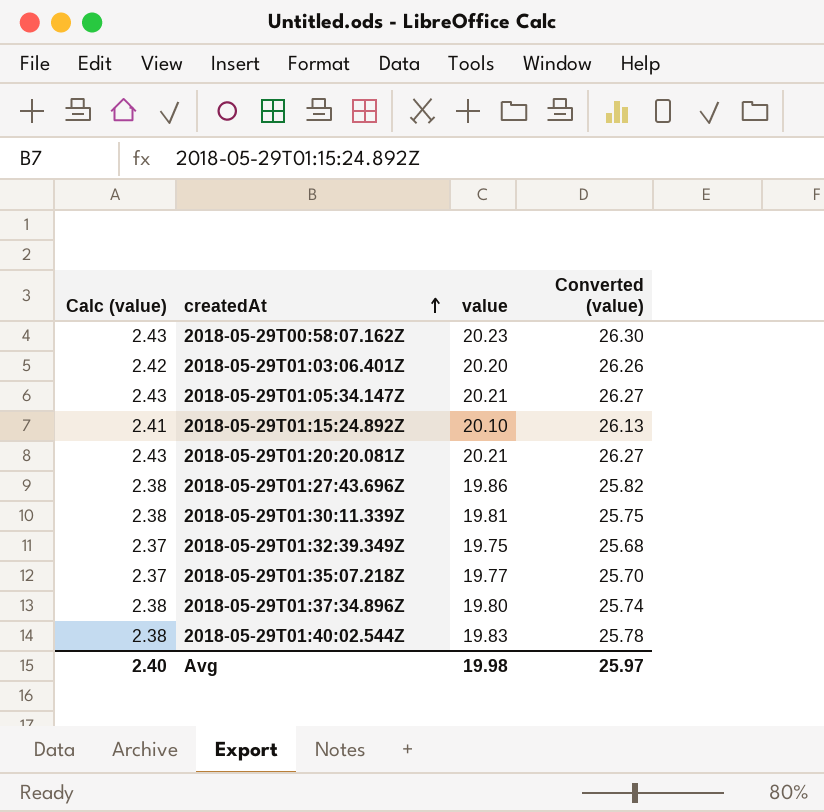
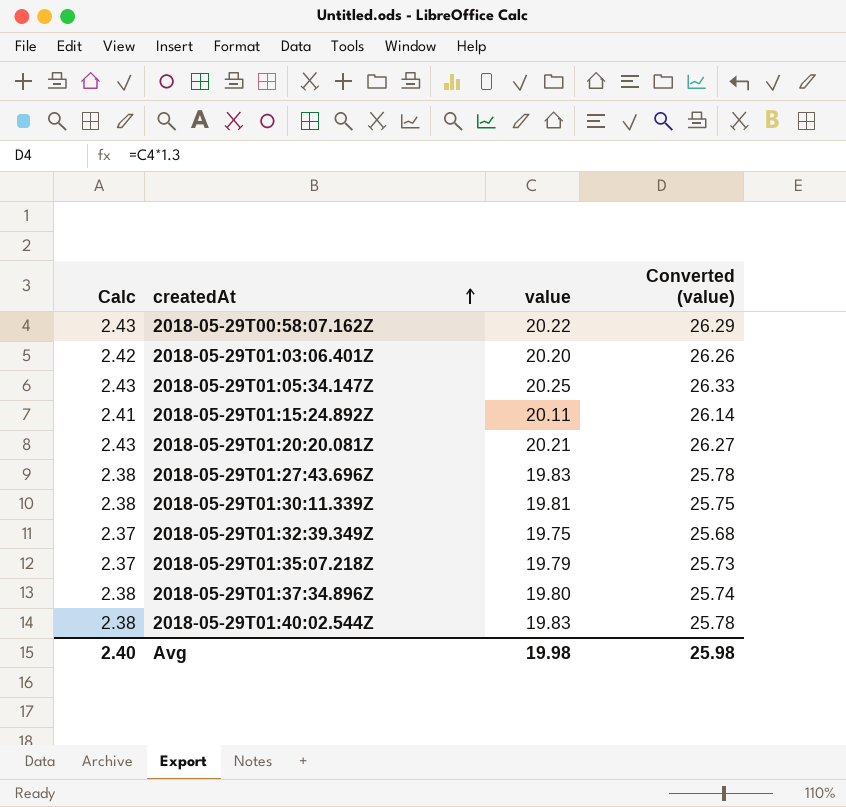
column name: Calc (value) -> Calc
2018-05-29T00:58:07.162Z | value: 20.23 -> 20.22
2018-05-29T00:58:07.162Z | Converted (value): 26.30 -> 26.29
2018-05-29T01:05:34.147Z | value: 20.21 -> 20.25
2018-05-29T01:05:34.147Z | Converted (value): 26.27 -> 26.33
2018-05-29T01:15:24.892Z | value: 20.10 -> 20.11
2018-05-29T01:15:24.892Z | Converted (value): 26.13 -> 26.14
2018-05-29T01:27:43.696Z | value: 19.86 -> 19.83
2018-05-29T01:27:43.696Z | Converted (value): 25.82 -> 25.78
2018-05-29T01:35:07.218Z | value: 19.77 -> 19.79
2018-05-29T01:35:07.218Z | Converted (value): 25.70 -> 25.73
Avg | Converted (value): 25.97 -> 25.98

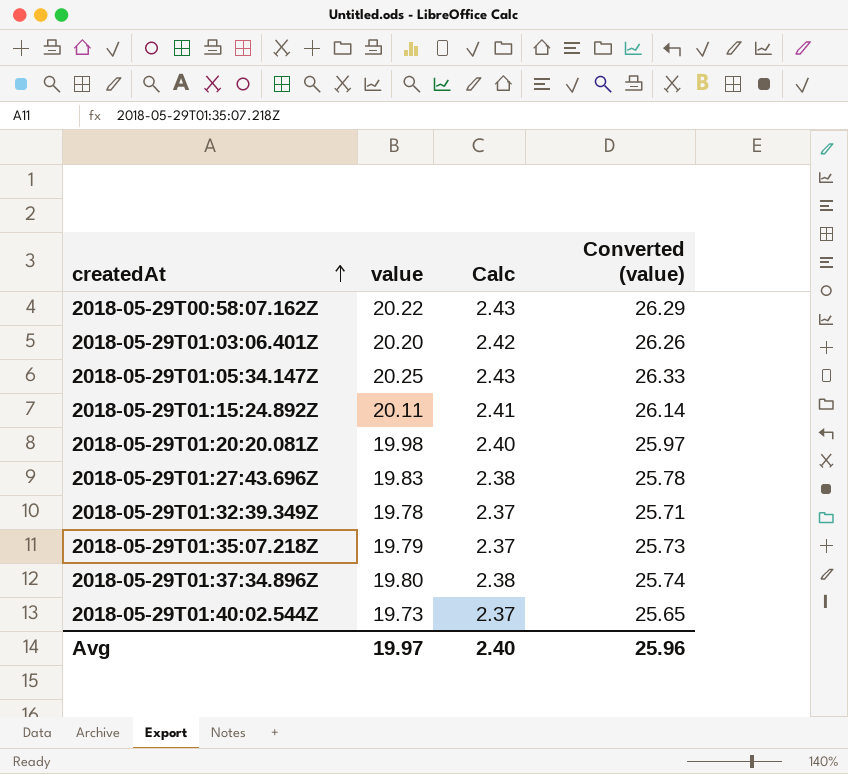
column Calc | position: 1 -> 3
row 2018-05-29T01:30:11.339Z: 2.38 | 19.81 | 25.75 -> none
2018-05-29T01:20:20.081Z | value: 20.21 -> 19.98
2018-05-29T01:20:20.081Z | Calc: 2.43 -> 2.40
2018-05-29T01:20:20.081Z | Converted (value): 26.27 -> 25.97
2018-05-29T01:32:39.349Z | value: 19.75 -> 19.78
2018-05-29T01:32:39.349Z | Converted (value): 25.68 -> 25.71
2018-05-29T01:40:02.544Z | value: 19.83 -> 19.73
2018-05-29T01:40:02.544Z | Calc: 2.38 -> 2.37
2018-05-29T01:40:02.544Z | Converted (value): 25.78 -> 25.65
Avg | value: 19.98 -> 19.97
Avg | Converted (value): 25.98 -> 25.96

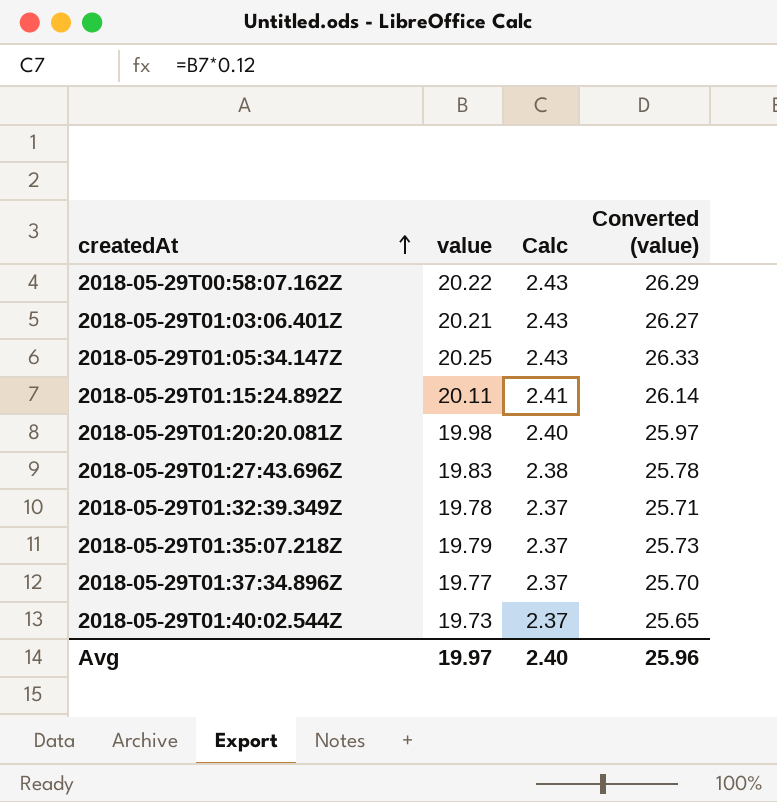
2018-05-29T01:03:06.401Z | value: 20.20 -> 20.21
2018-05-29T01:03:06.401Z | Calc: 2.42 -> 2.43
2018-05-29T01:03:06.401Z | Converted (value): 26.26 -> 26.27
2018-05-29T01:37:34.896Z | value: 19.80 -> 19.77
2018-05-29T01:37:34.896Z | Calc: 2.38 -> 2.37
2018-05-29T01:37:34.896Z | Converted (value): 25.74 -> 25.70

